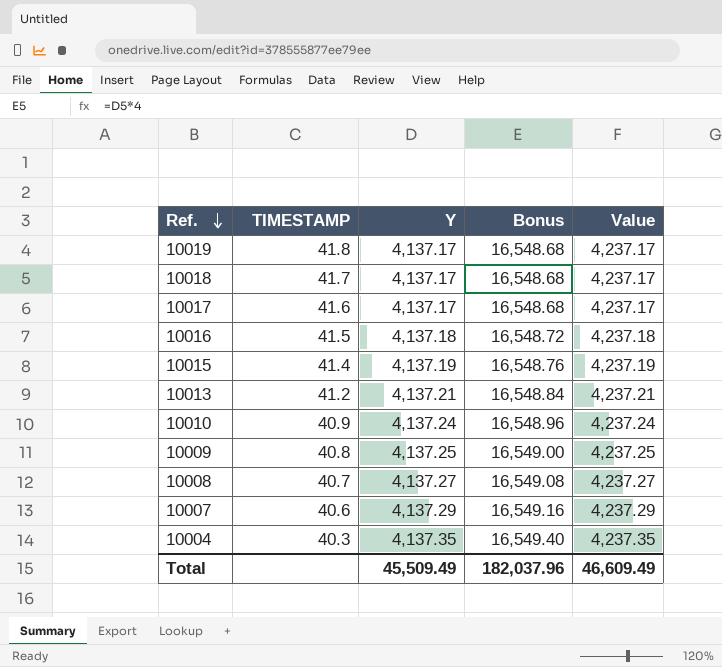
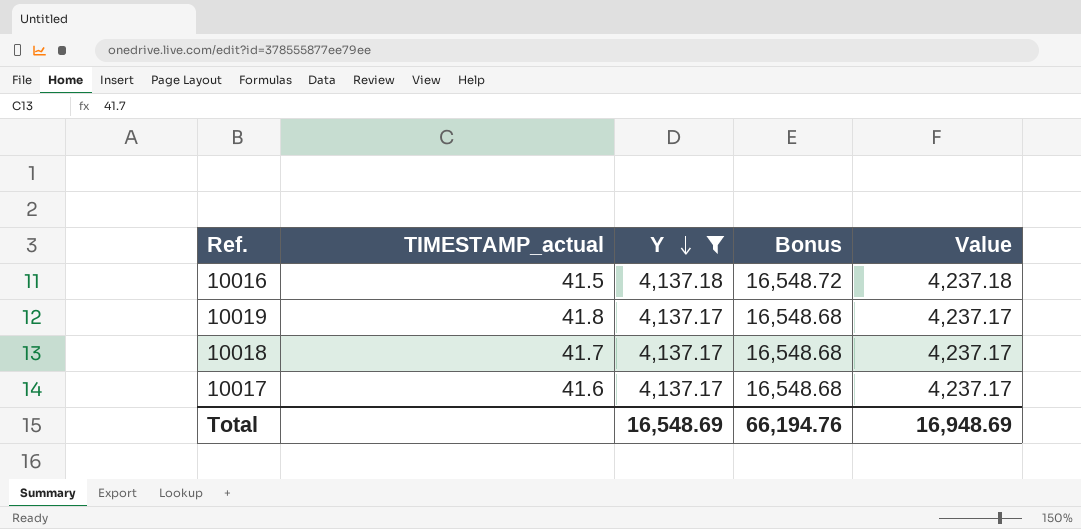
filter: none -> Y <= 4,137.18
row order: Ref. descending -> Y descending
column name: TIMESTAMP -> TIMESTAMP_actual
Total | Y: 45,509.49 -> 16,548.69
Total | Bonus: 182,037.96 -> 66,194.76
Total | Value: 46,609.49 -> 16,948.69

